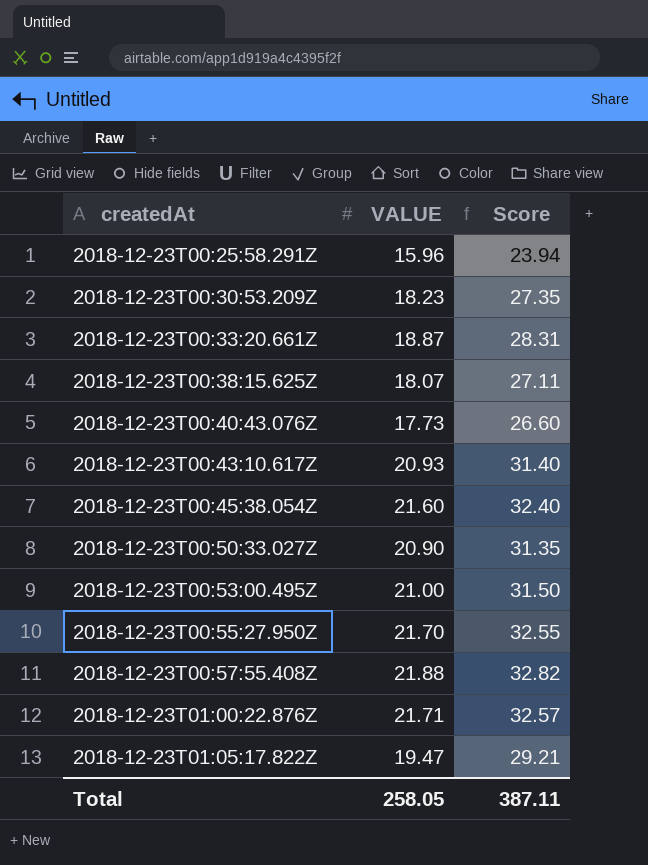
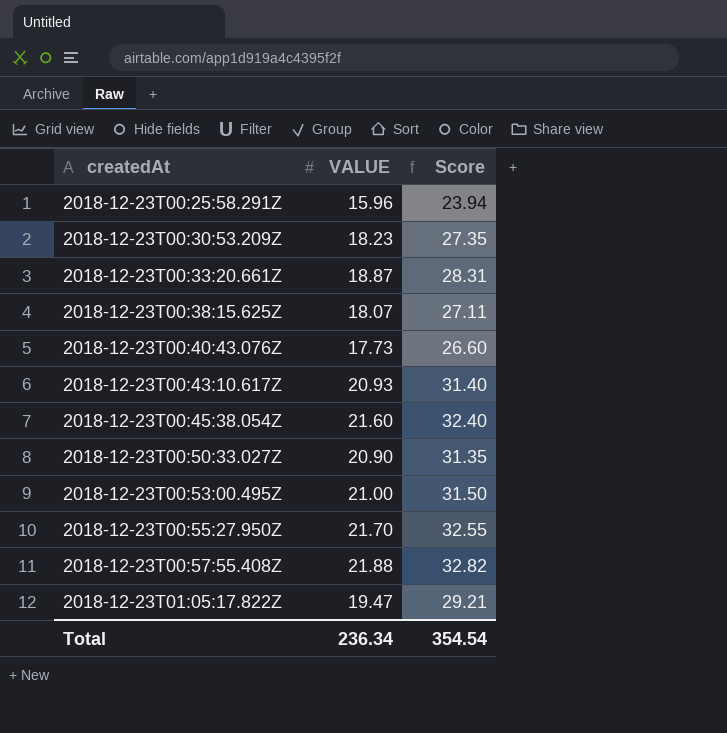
row 2018-12-23T01:00:22.876Z: 21.71 | 32.57 -> none
Total | VALUE: 258.05 -> 236.34
Total | Score: 387.11 -> 354.54

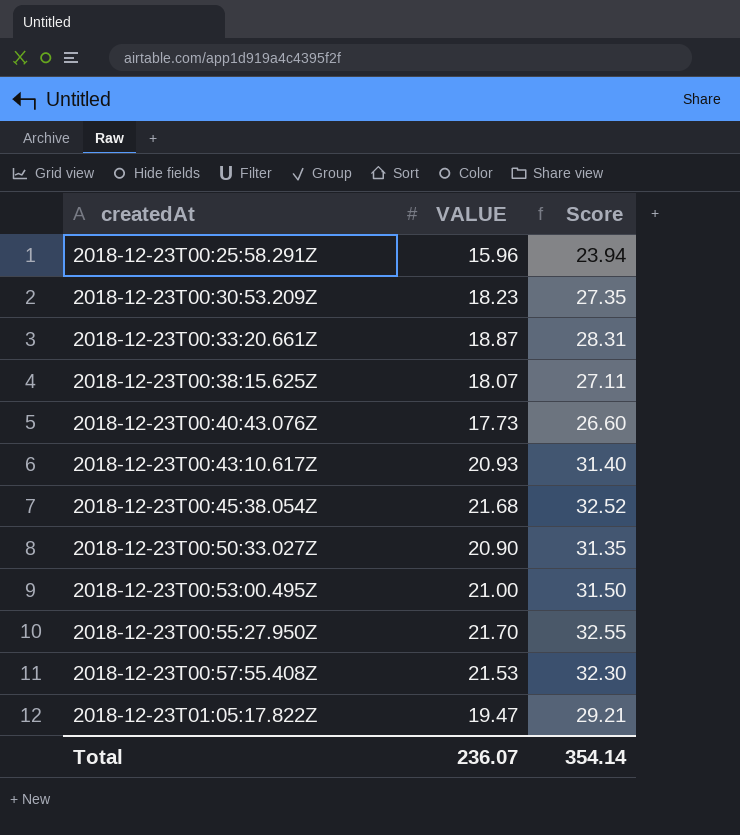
2018-12-23T00:45:38.054Z | VALUE: 21.60 -> 21.68
2018-12-23T00:45:38.054Z | Score: 32.40 -> 32.52
2018-12-23T00:57:55.408Z | VALUE: 21.88 -> 21.53
2018-12-23T00:57:55.408Z | Score: 32.82 -> 32.30
Total | VALUE: 236.34 -> 236.07
Total | Score: 354.54 -> 354.14

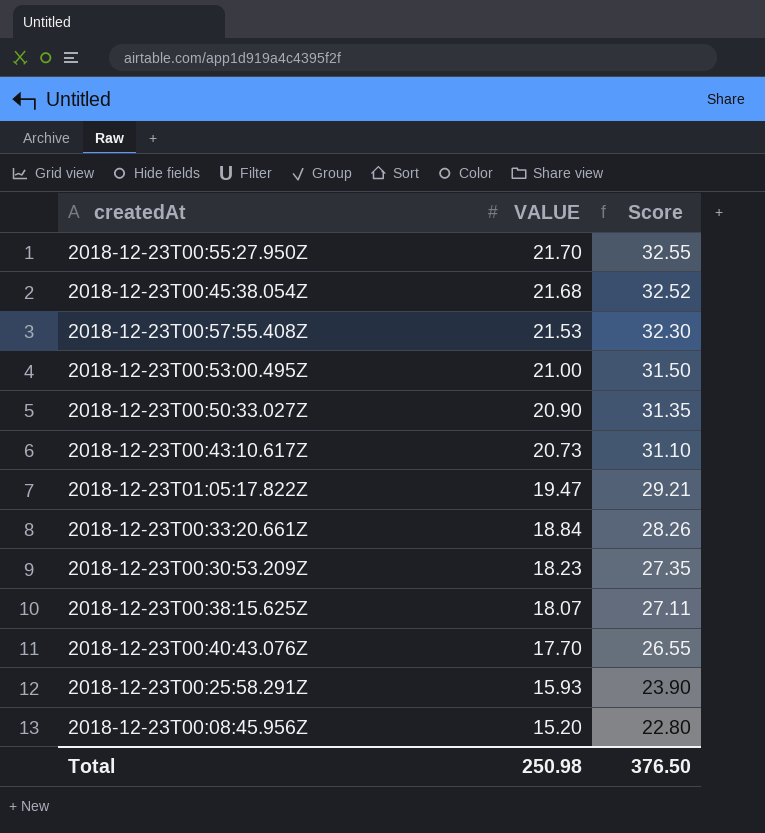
row order: createdAt ascending -> VALUE descending
2018-12-23T00:43:10.617Z | VALUE: 20.93 -> 20.73
2018-12-23T00:43:10.617Z | Score: 31.40 -> 31.10
2018-12-23T00:33:20.661Z | VALUE: 18.87 -> 18.84
2018-12-23T00:33:20.661Z | Score: 28.31 -> 28.26
2018-12-23T00:40:43.076Z | VALUE: 17.73 -> 17.70
2018-12-23T00:40:43.076Z | Score: 26.60 -> 26.55
2018-12-23T00:25:58.291Z | VALUE: 15.96 -> 15.93
2018-12-23T00:25:58.291Z | Score: 23.94 -> 23.90
row 2018-12-23T00:08:45.956Z: none -> 15.20 | 22.80
Total | VALUE: 236.07 -> 250.98
Total | Score: 354.14 -> 376.50

